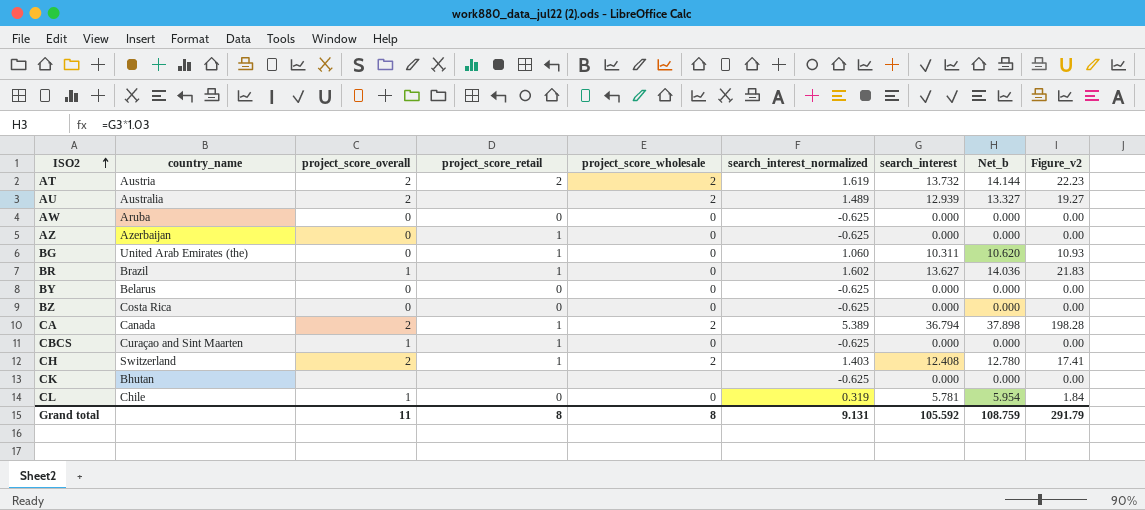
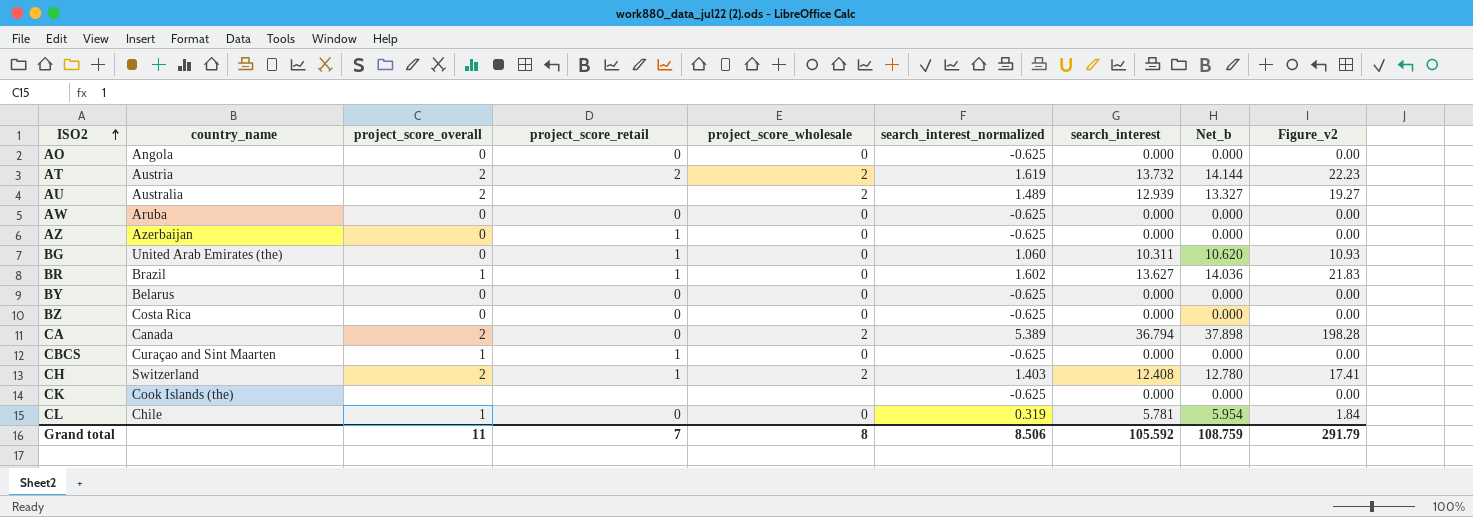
row AO: none -> Angola | 0 | 0 | 0 | -0.625 | 0.000 | 0.000 | 0.00
CA | project_score_retail: 1 -> 0
CK | country_name: Bhutan -> Cook Islands (the)
Grand total | project_score_retail: 8 -> 7
Grand total | search_interest_normalized: 9.131 -> 8.506

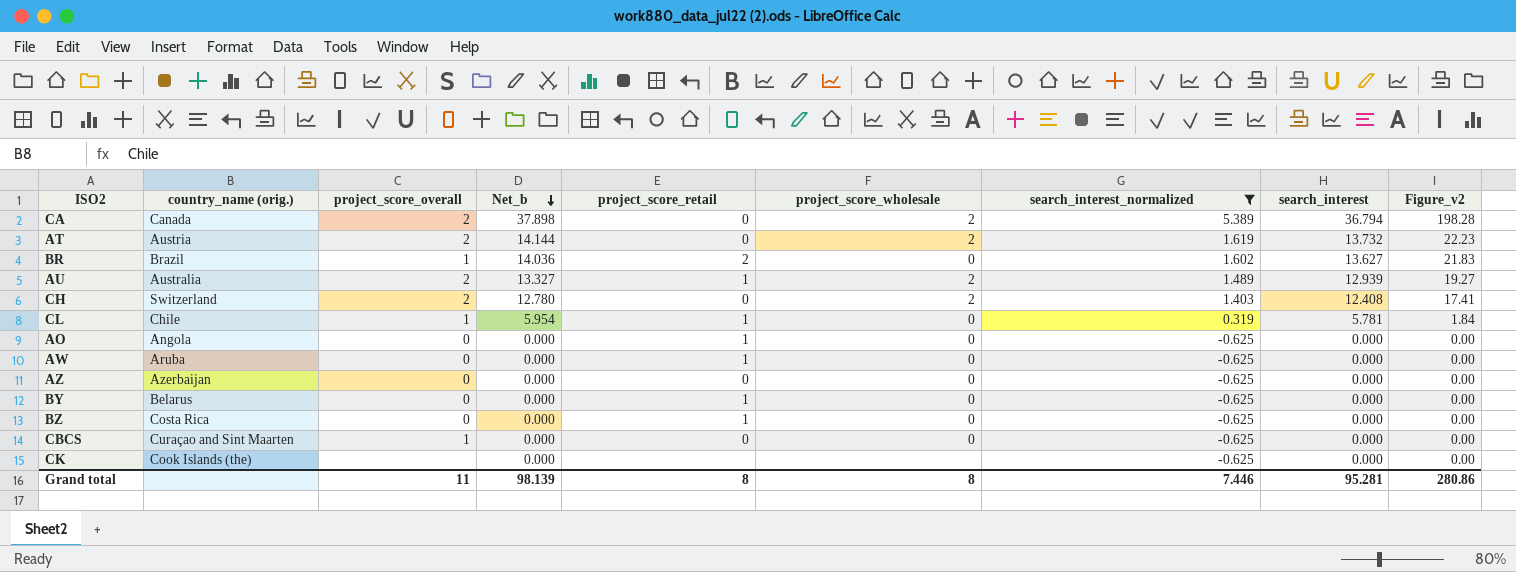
filter: none -> search_interest_normalized != 1.060
row order: ISO2 ascending -> Net_b descending
column name: country_name -> country_name (orig.)
column Net_b | position: 8 -> 4
AT | project_score_retail: 2 -> 0
BR | project_score_retail: 1 -> 2
AU | project_score_retail: none -> 1
CH | project_score_retail: 1 -> 0
CL | project_score_retail: 0 -> 1
AO | project_score_retail: 0 -> 1
AW | project_score_retail: 0 -> 1
AZ | project_score_retail: 1 -> 0
BY | project_score_retail: 0 -> 1
BZ | project_score_retail: 0 -> 1
CBCS | project_score_retail: 1 -> 0
Grand total | Net_b: 108.759 -> 98.139
Grand total | project_score_retail: 7 -> 8
Grand total | search_interest_normalized: 8.506 -> 7.446
Grand total | search_interest: 105.592 -> 95.281
Grand total | Figure_v2: 291.79 -> 280.86

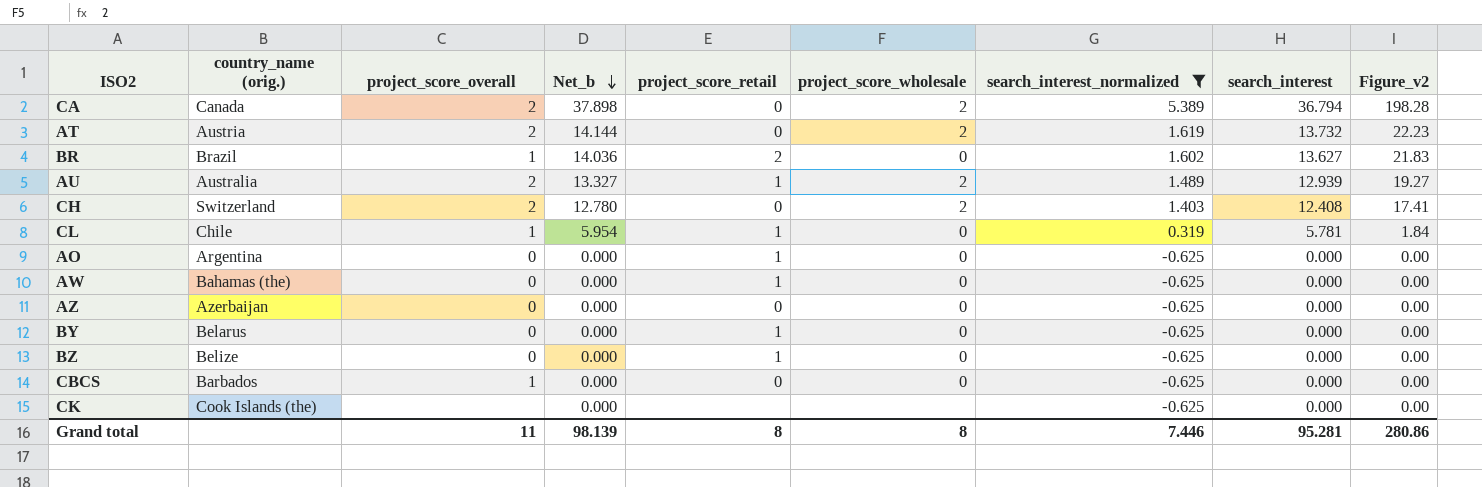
AO | country_name (orig.): Angola -> Argentina
AW | country_name (orig.): Aruba -> Bahamas (the)
BZ | country_name (orig.): Costa Rica -> Belize
CBCS | country_name (orig.): Curaçao and Sint Maarten -> Barbados

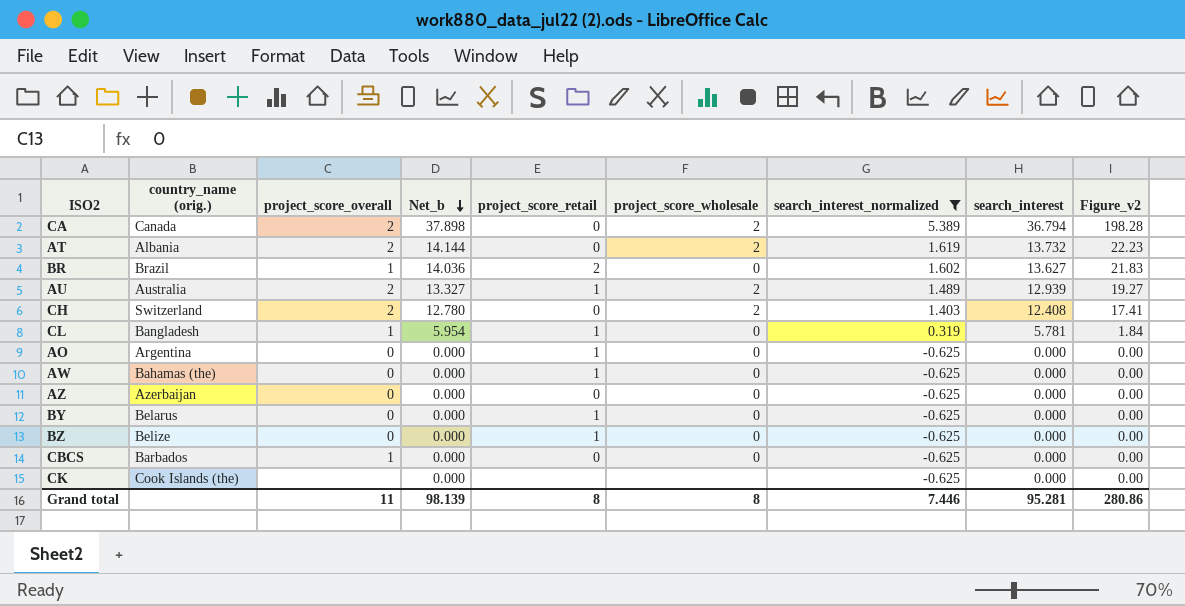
AT | country_name (orig.): Austria -> Albania
CL | country_name (orig.): Chile -> Bangladesh

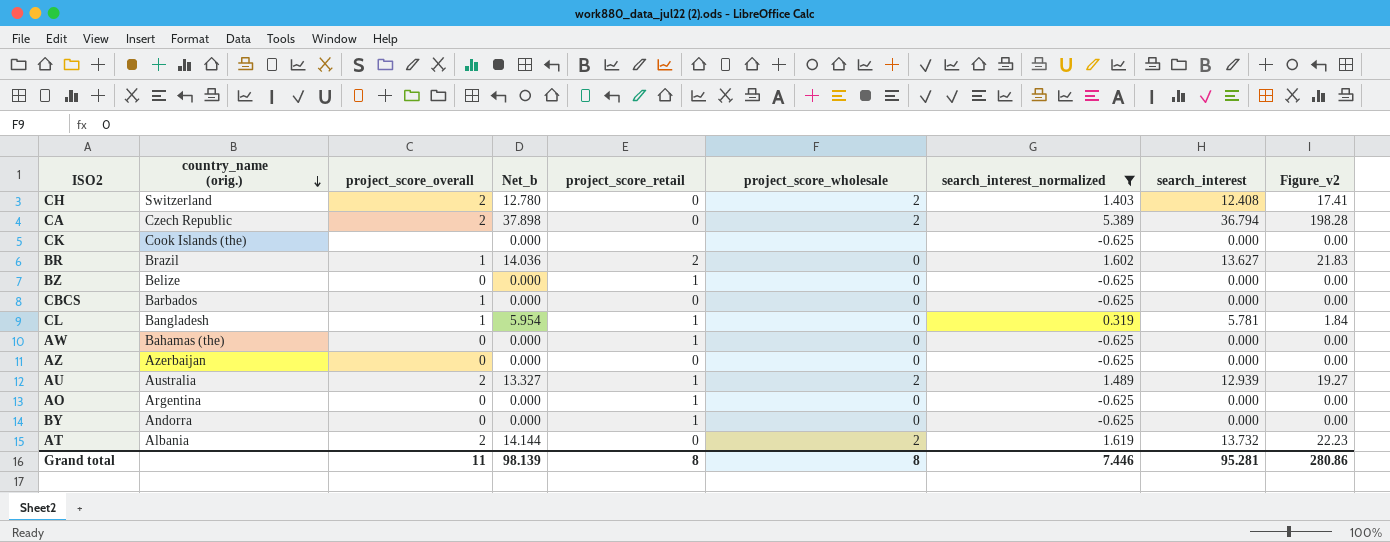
row order: Net_b descending -> country_name (orig.) descending
CA | country_name (orig.): Canada -> Czech Republic
BY | country_name (orig.): Belarus -> Andorra

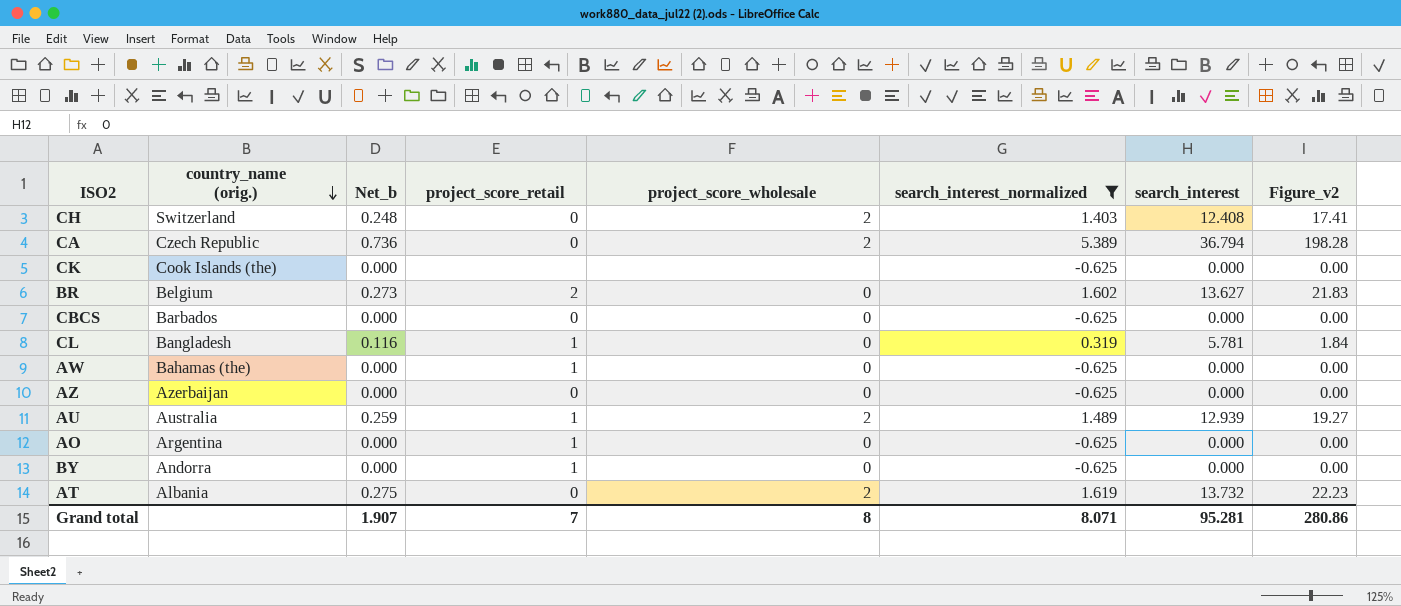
column project_score_overall | position: 3 -> none
column Net_b | formula: [search_interest] * 1.03 -> [search_interest] * 0.02
row BZ: Belize | 0 | 0.000 | 1 | 0 | -0.625 | 0.000 | 0.00 -> none
BR | country_name (orig.): Brazil -> Belgium
Grand total | Net_b: 98.139 -> 1.907
Grand total | project_score_retail: 8 -> 7
Grand total | search_interest_normalized: 7.446 -> 8.071

